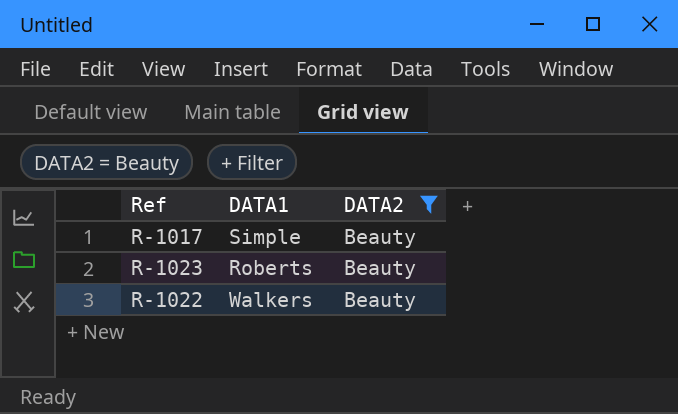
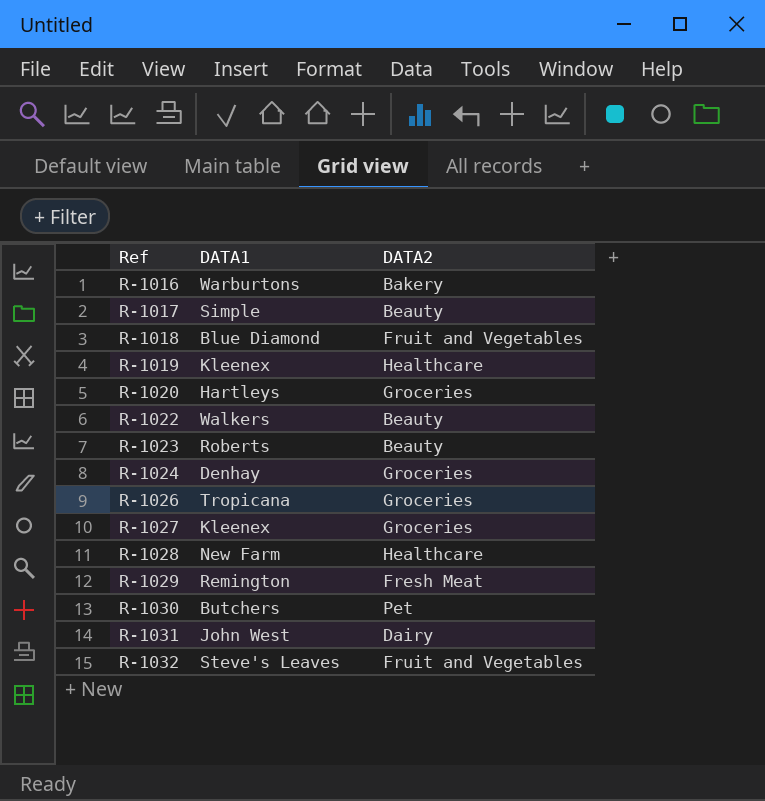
filter: DATA2 = Beauty -> none
row order: none -> Ref ascending

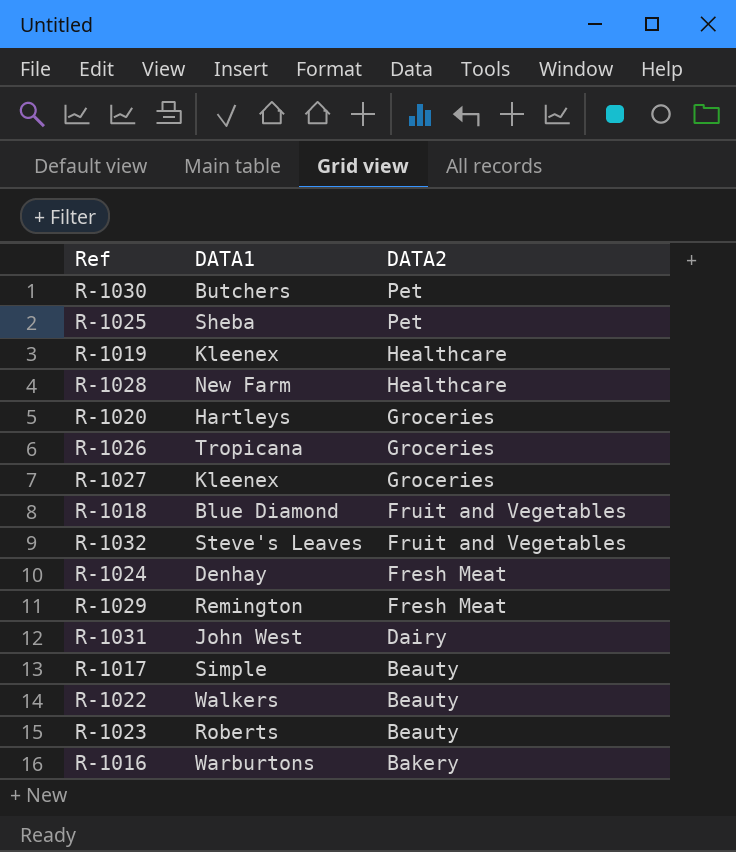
row order: Ref ascending -> DATA2 descending
row R-1025: none -> Sheba | Pet
R-1024 | DATA2: Groceries -> Fresh Meat

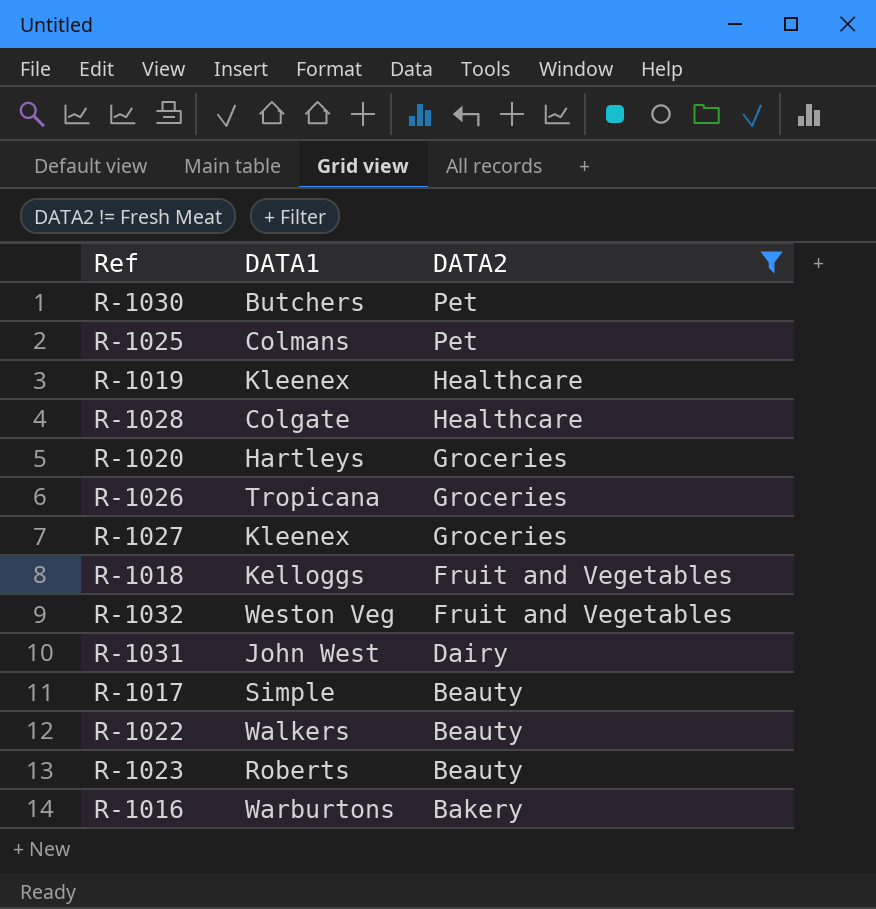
filter: none -> DATA2 != Fresh Meat
R-1025 | DATA1: Sheba -> Colmans
R-1028 | DATA1: New Farm -> Colgate
R-1018 | DATA1: Blue Diamond -> Kelloggs
R-1032 | DATA1: Steve's Leaves -> Weston Veg

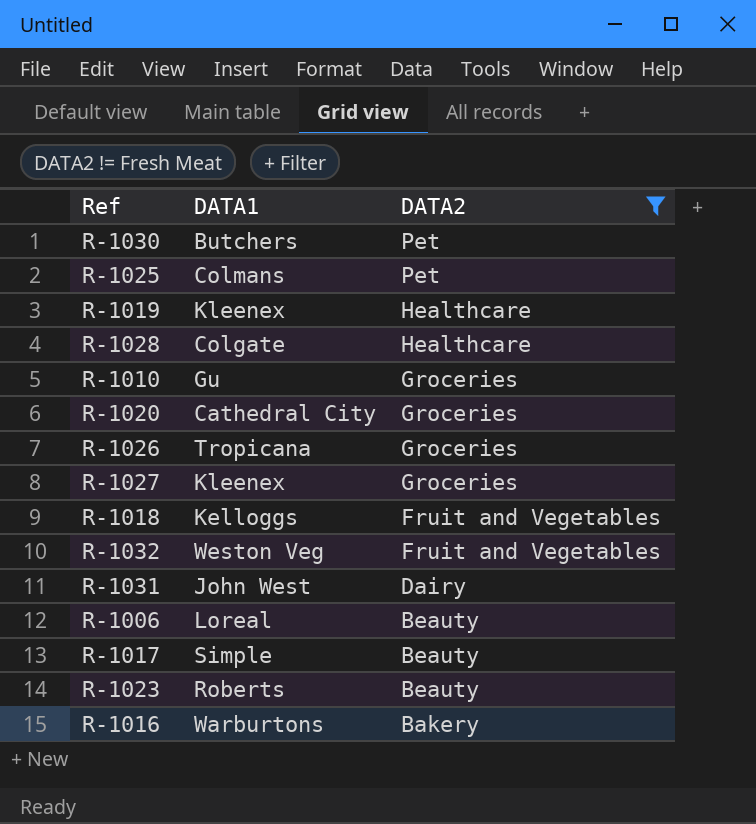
row R-1022: Walkers | Beauty -> none
row R-1010: none -> Gu | Groceries
R-1020 | DATA1: Hartleys -> Cathedral City
row R-1006: none -> Loreal | Beauty

